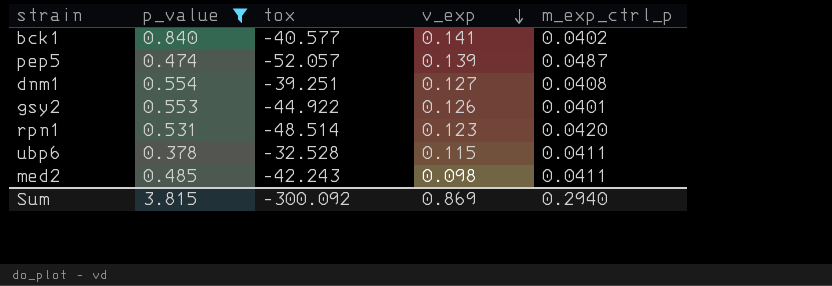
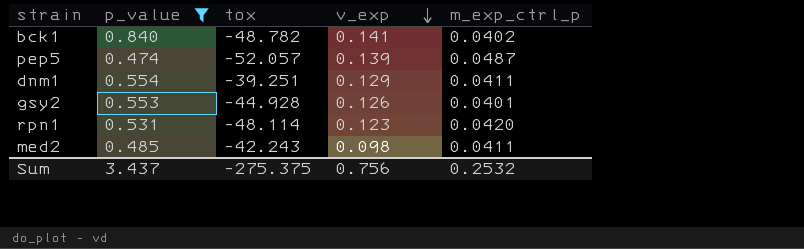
row ubp6: 0.378 | -32.528 | 0.115 | 0.0411 -> none
bck1 | tox: -40.577 -> -48.782
dnm1 | v_exp: 0.127 -> 0.129
dnm1 | m_exp_ctrl_p: 0.0408 -> 0.0411
gsy2 | tox: -44.922 -> -44.928
rpn1 | tox: -48.514 -> -48.114
Sum | p_value: 3.815 -> 3.437
Sum | tox: -300.092 -> -275.375
Sum | v_exp: 0.869 -> 0.756
Sum | m_exp_ctrl_p: 0.2940 -> 0.2532

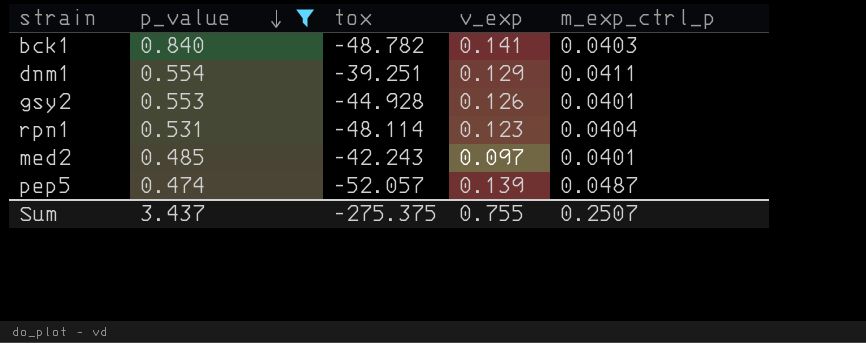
row order: v_exp descending -> p_value descending
bck1 | m_exp_ctrl_p: 0.0402 -> 0.0403
rpn1 | m_exp_ctrl_p: 0.0420 -> 0.0404
med2 | v_exp: 0.098 -> 0.097
med2 | m_exp_ctrl_p: 0.0411 -> 0.0401
Sum | v_exp: 0.756 -> 0.755
Sum | m_exp_ctrl_p: 0.2532 -> 0.2507

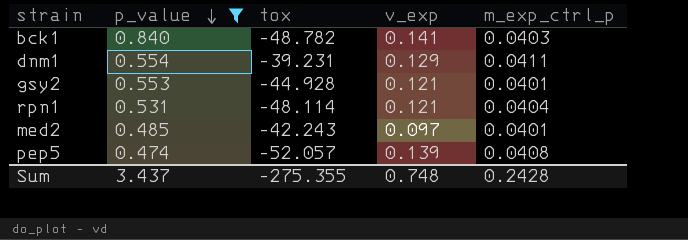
dnm1 | tox: -39.251 -> -39.231
gsy2 | v_exp: 0.126 -> 0.121
rpn1 | v_exp: 0.123 -> 0.121
pep5 | m_exp_ctrl_p: 0.0487 -> 0.0408
Sum | tox: -275.375 -> -275.355
Sum | v_exp: 0.755 -> 0.748
Sum | m_exp_ctrl_p: 0.2507 -> 0.2428

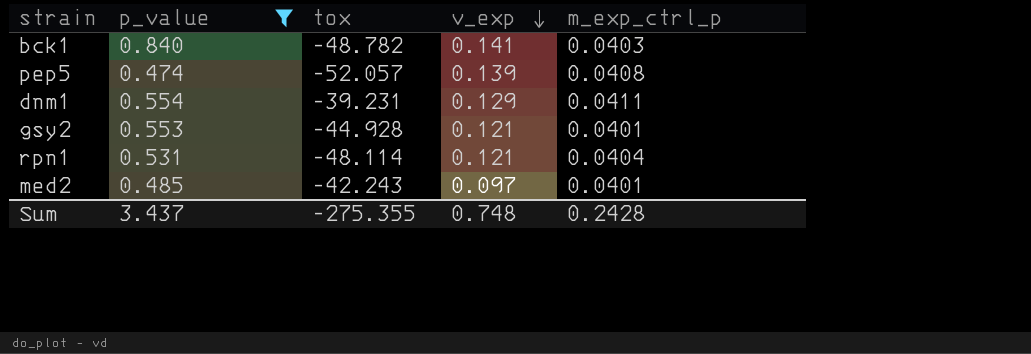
row order: p_value descending -> v_exp descending

